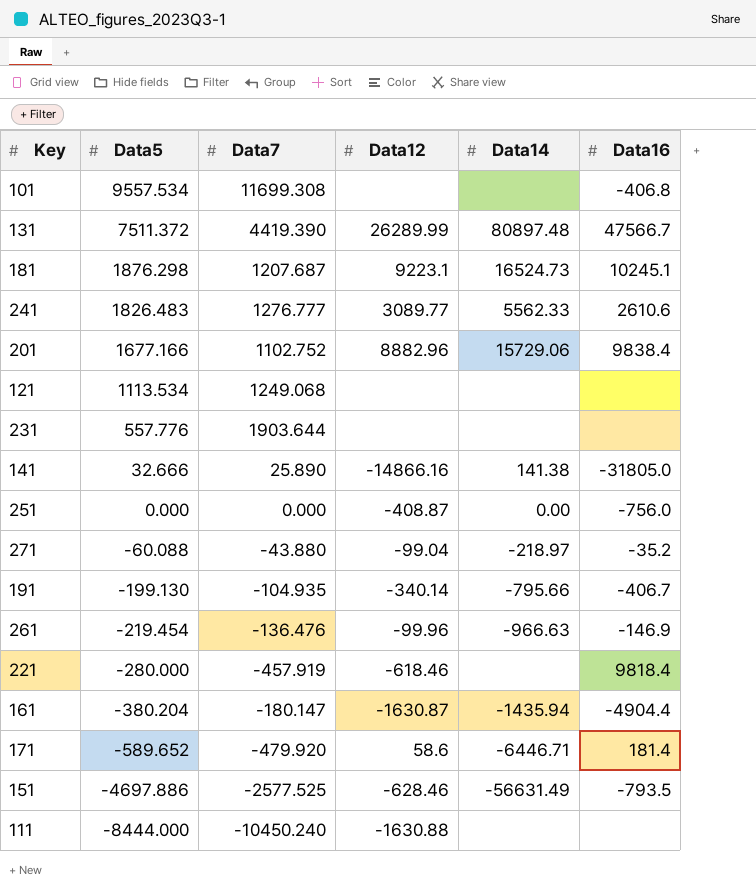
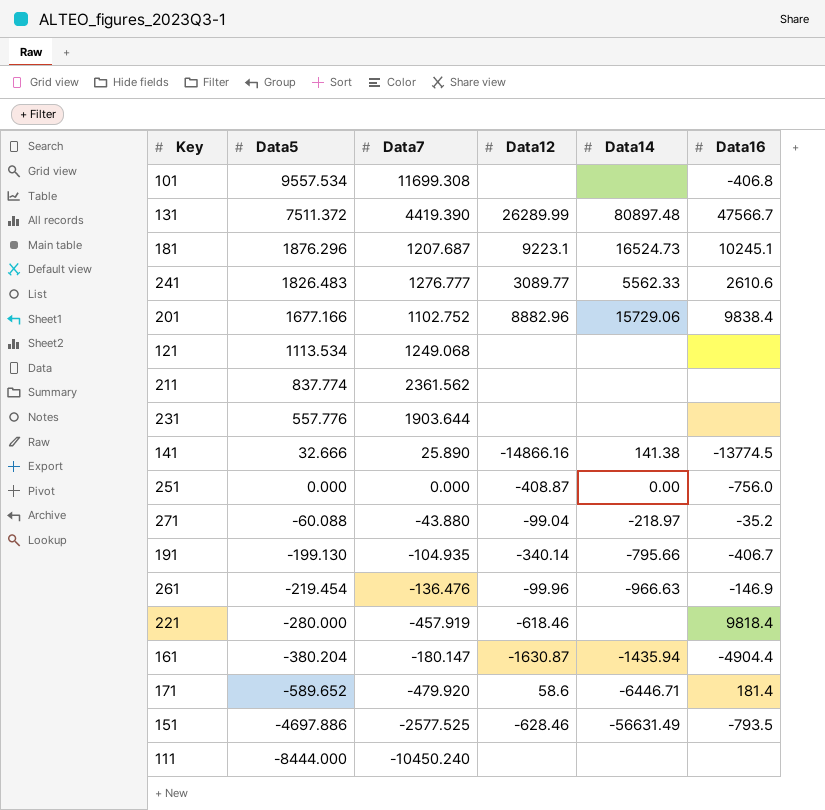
181 | Data5: 1876.298 -> 1876.296
row 211: none -> 837.774 | 2361.562 | none | none | none
141 | Data16: -31805.0 -> -13774.5
111 | Data12: -1630.88 -> none

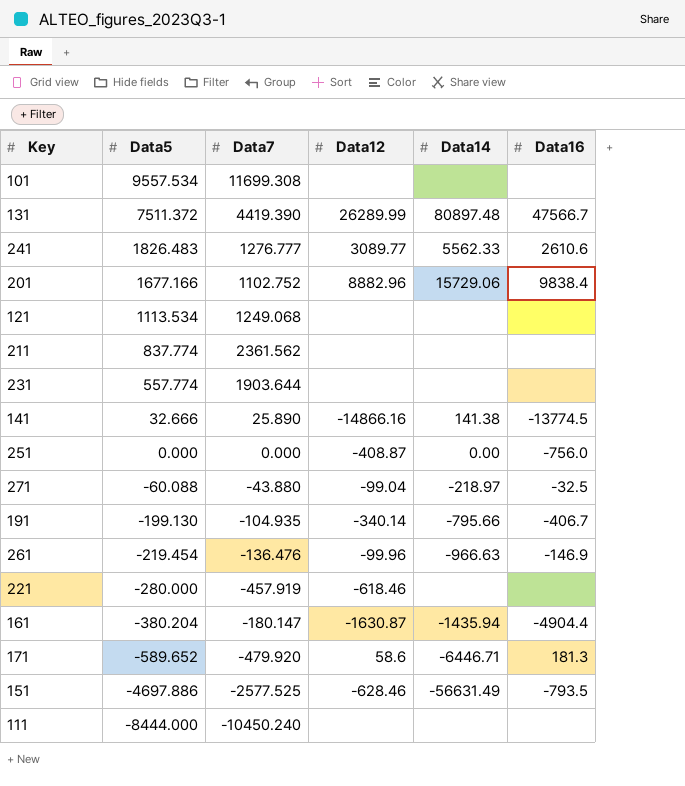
row 181: 1876.296 | 1207.687 | 9223.1 | 16524.73 | 10245.1 -> none
101 | Data16: -406.8 -> none
231 | Data5: 557.776 -> 557.774
271 | Data16: -35.2 -> -32.5
221 | Data16: 9818.4 -> none
171 | Data16: 181.4 -> 181.3

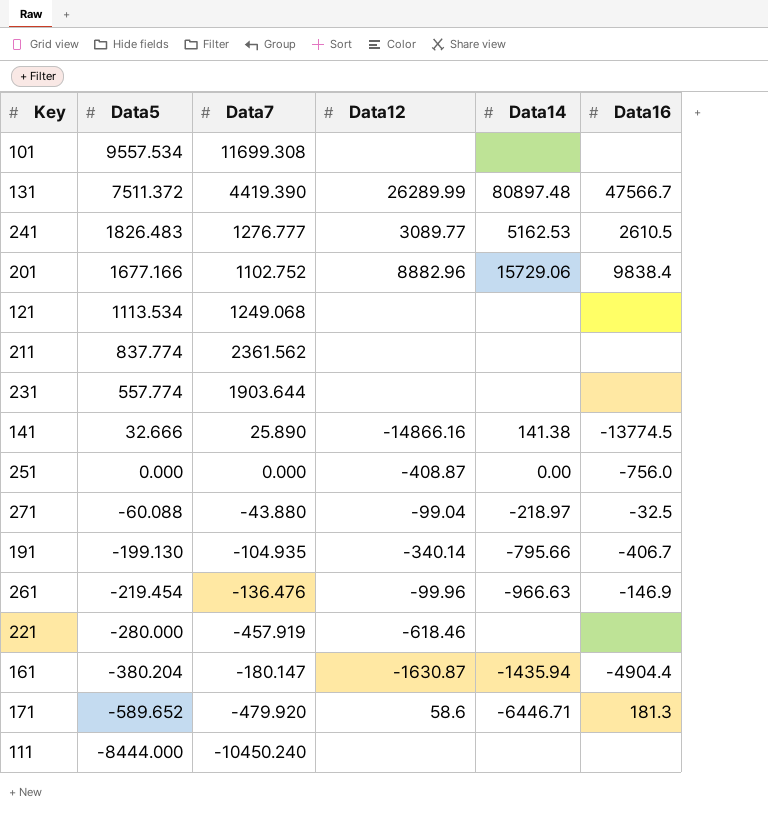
row 151: -4697.886 | -2577.525 | -628.46 | -56631.49 | -793.5 -> none
241 | Data14: 5562.33 -> 5162.53
241 | Data16: 2610.6 -> 2610.5

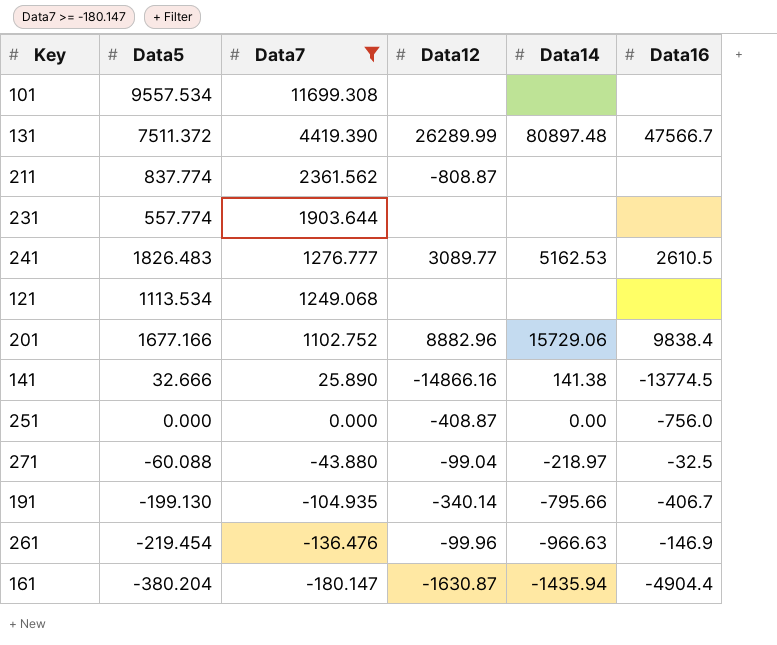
filter: none -> Data7 >= -180.147
row order: Data5 descending -> Data7 descending
211 | Data12: none -> -808.87

